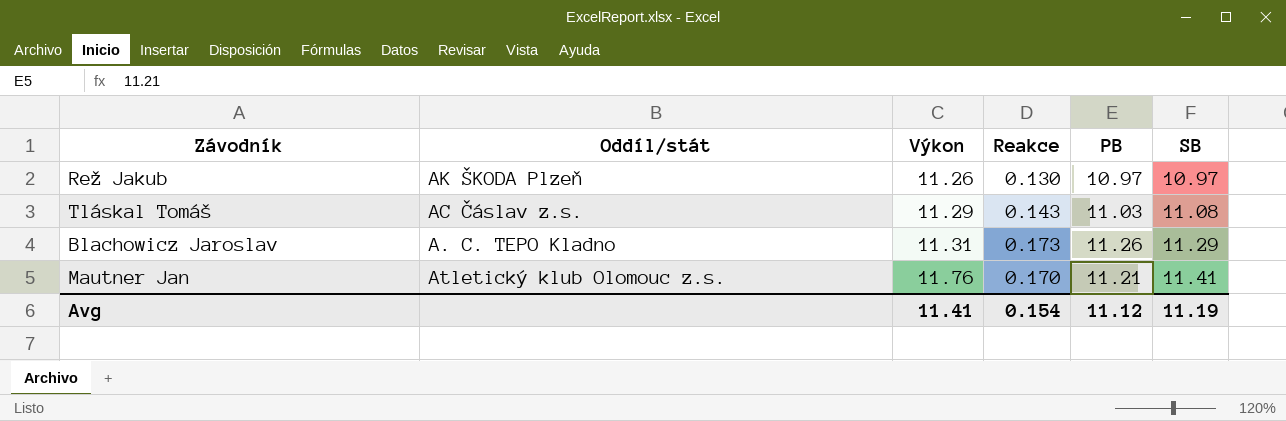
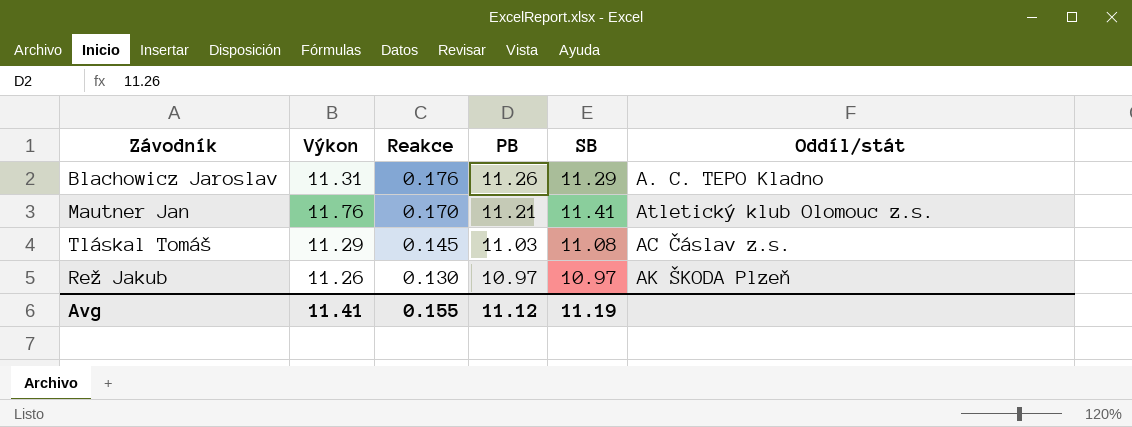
row order: Výkon ascending -> Reakce descending
column Oddíl/stát | position: 2 -> 6
Blachowicz Jaroslav | Reakce: 0.173 -> 0.176
Tláskal Tomáš | Reakce: 0.143 -> 0.145
Avg | Reakce: 0.154 -> 0.155

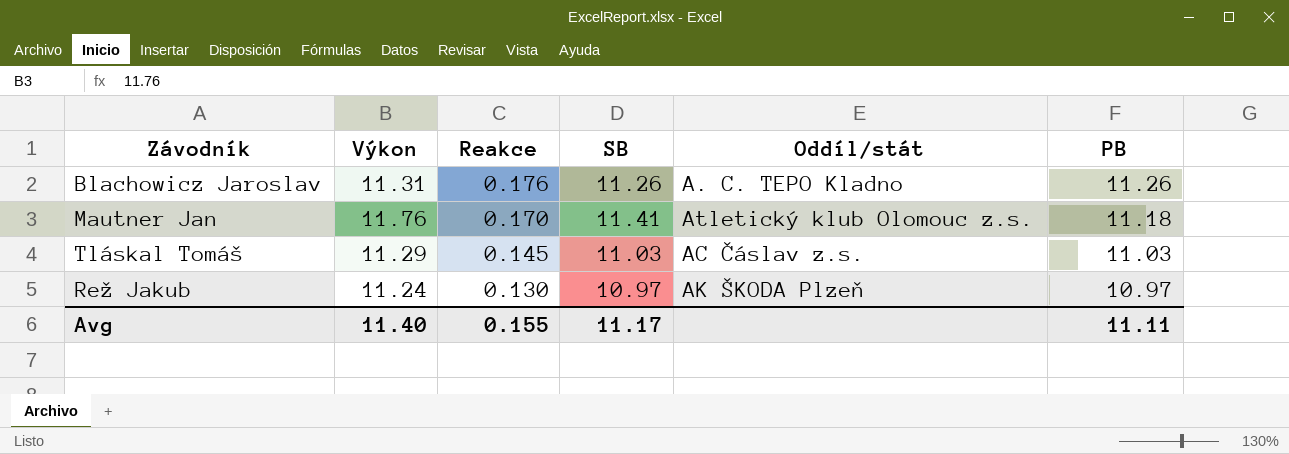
column PB | position: 4 -> 6
Blachowicz Jaroslav | SB: 11.29 -> 11.26
Mautner Jan | PB: 11.21 -> 11.18
Tláskal Tomáš | SB: 11.08 -> 11.03
Rež Jakub | Výkon: 11.26 -> 11.24
Avg | Výkon: 11.41 -> 11.40
Avg | SB: 11.19 -> 11.17
Avg | PB: 11.12 -> 11.11

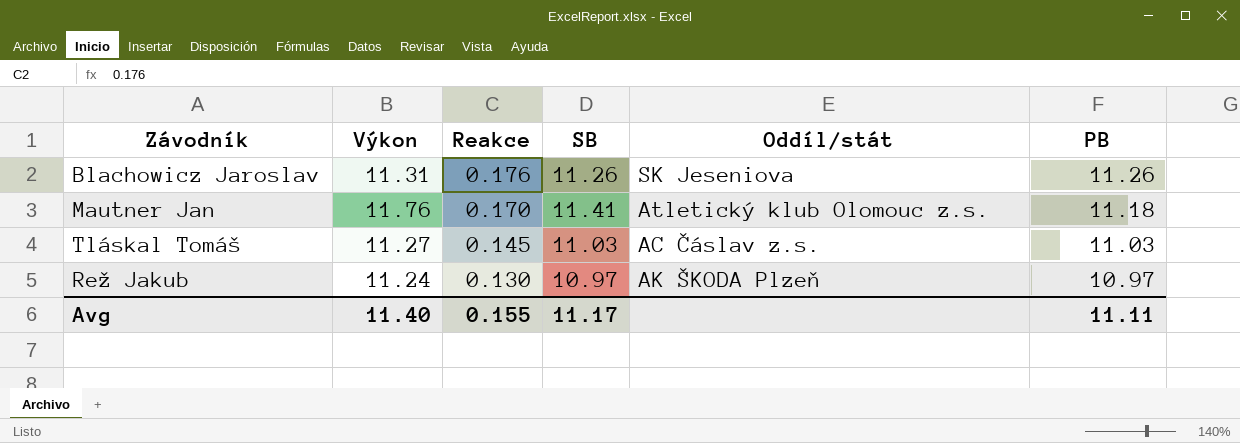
Blachowicz Jaroslav | Oddíl/stát: A. C. TEPO Kladno -> SK Jeseniova
Tláskal Tomáš | Výkon: 11.29 -> 11.27

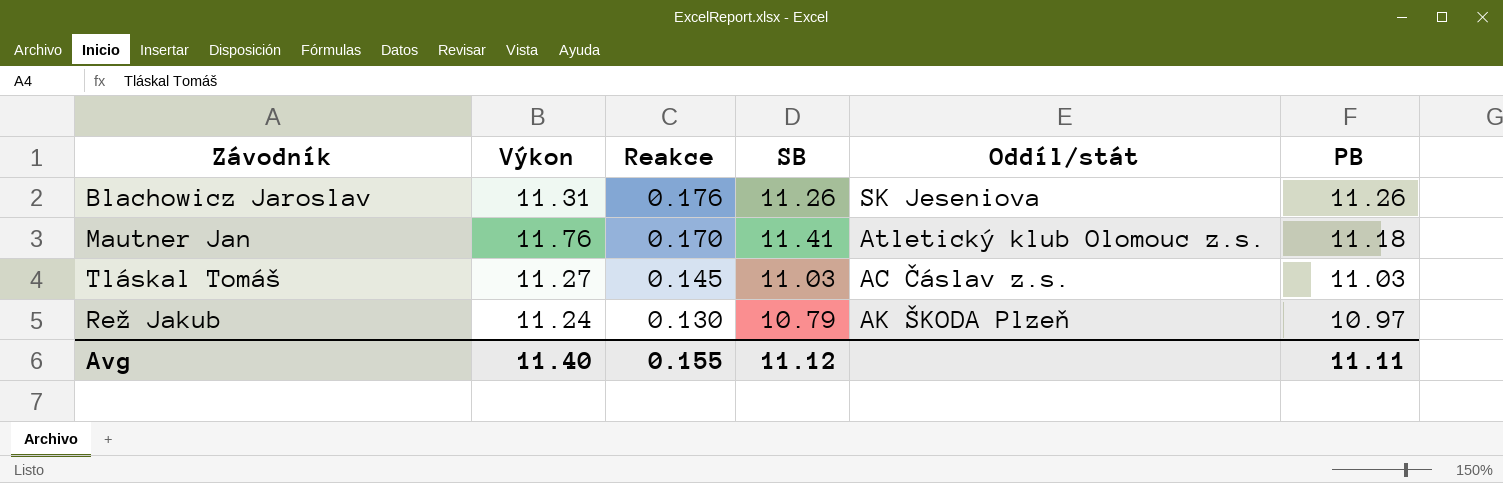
Rež Jakub | SB: 10.97 -> 10.79
Avg | SB: 11.17 -> 11.12

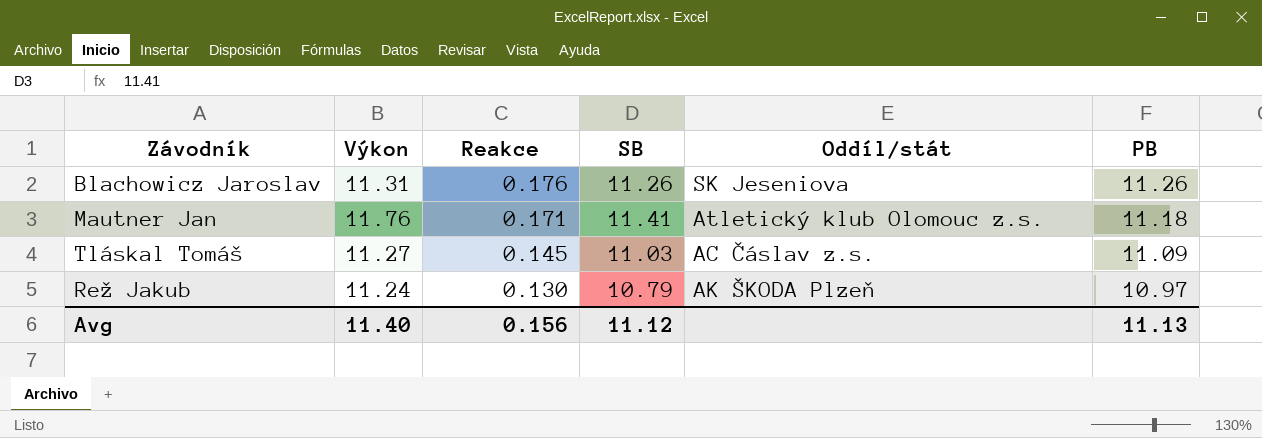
Mautner Jan | Reakce: 0.170 -> 0.171
Tláskal Tomáš | PB: 11.03 -> 11.09
Avg | Reakce: 0.155 -> 0.156
Avg | PB: 11.11 -> 11.13

